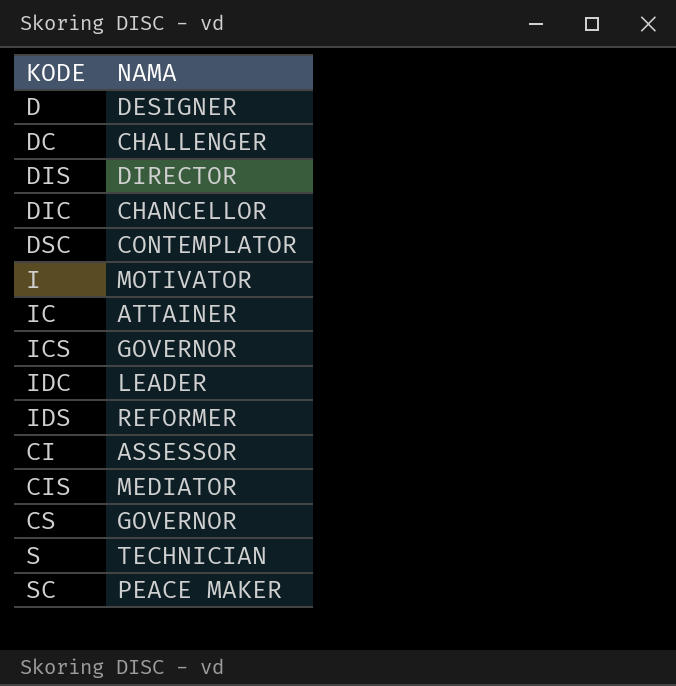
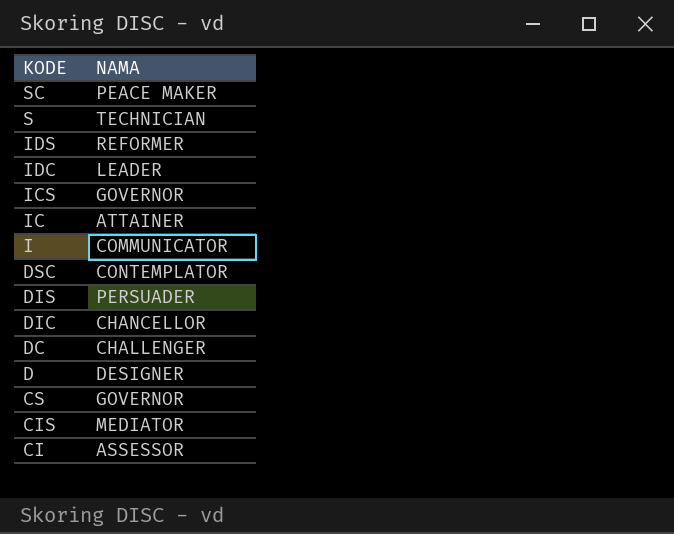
row order: none -> KODE descending
I | NAMA: MOTIVATOR -> COMMUNICATOR
DIS | NAMA: DIRECTOR -> PERSUADER

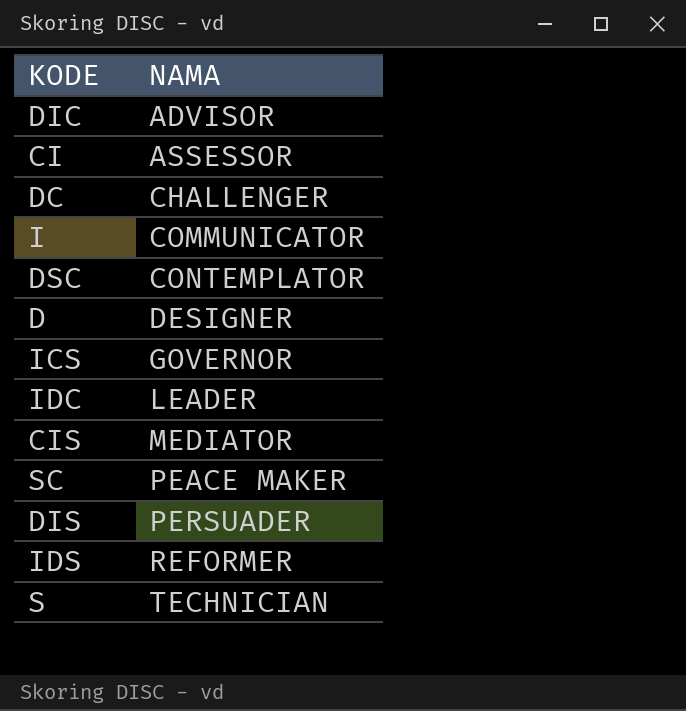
row order: KODE descending -> NAMA ascending
row IC: ATTAINER -> none
row CS: GOVERNOR -> none
DIC | NAMA: CHANCELLOR -> ADVISOR

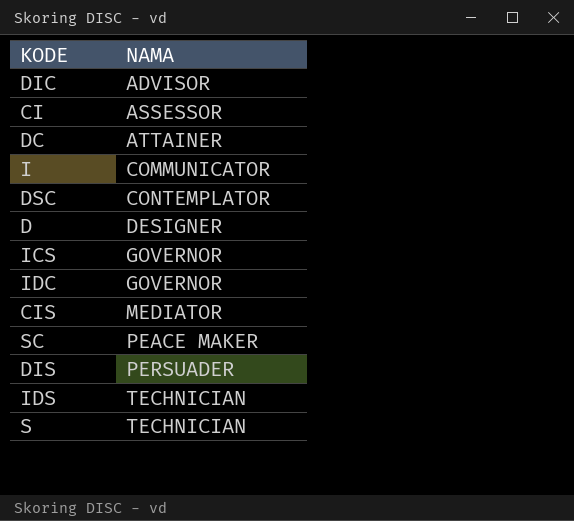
DC | NAMA: CHALLENGER -> ATTAINER
IDC | NAMA: LEADER -> GOVERNOR
IDS | NAMA: REFORMER -> TECHNICIAN

